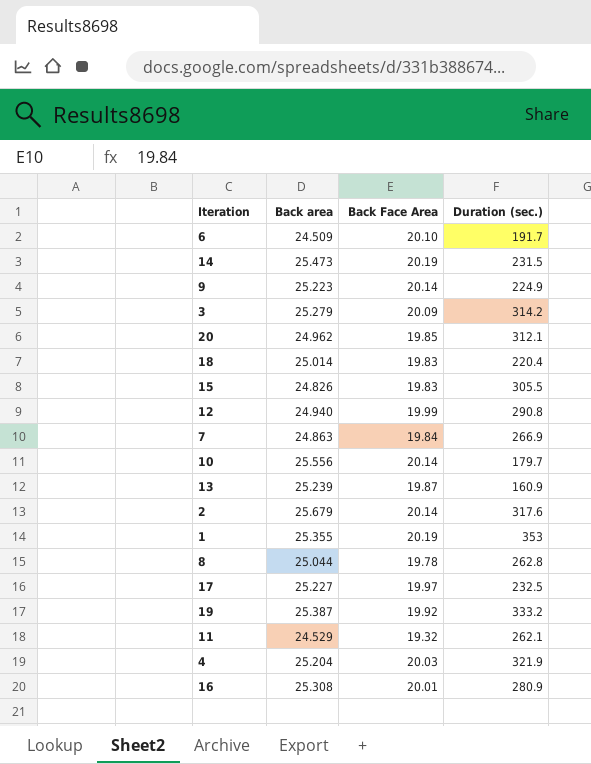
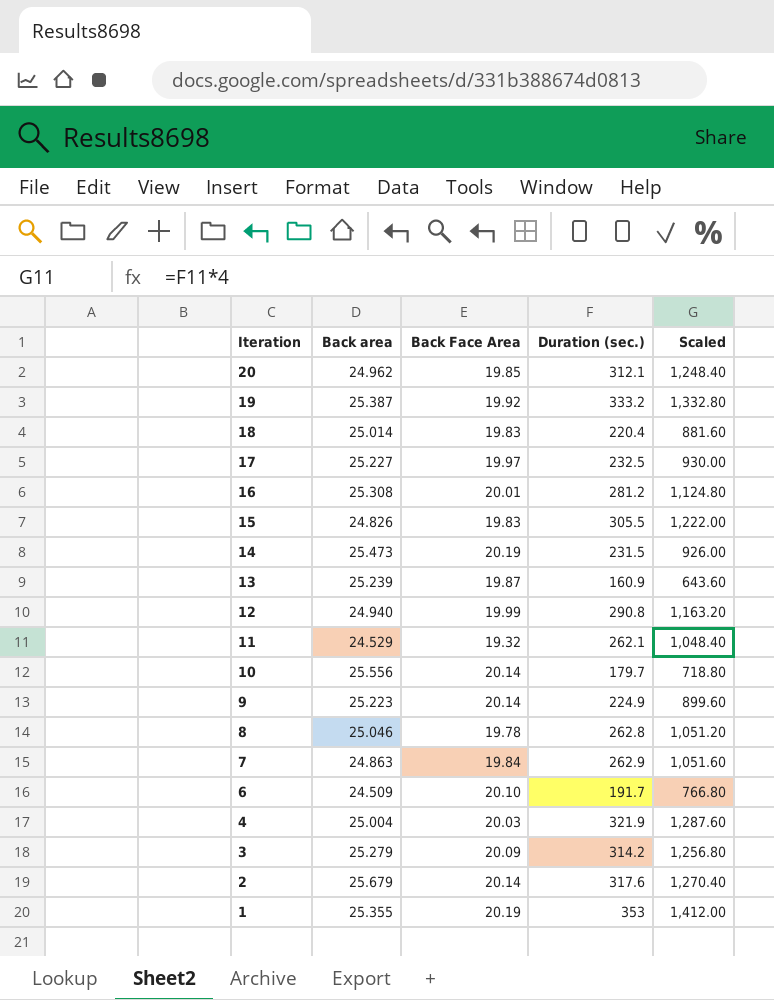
row order: none -> Iteration descending
column Scaled | formula: none -> [Duration (sec.)] * 4
16 | Duration (sec.): 280.9 -> 281.2
8 | Back area: 25.044 -> 25.046
7 | Duration (sec.): 266.9 -> 262.9
4 | Back area: 25.204 -> 25.004

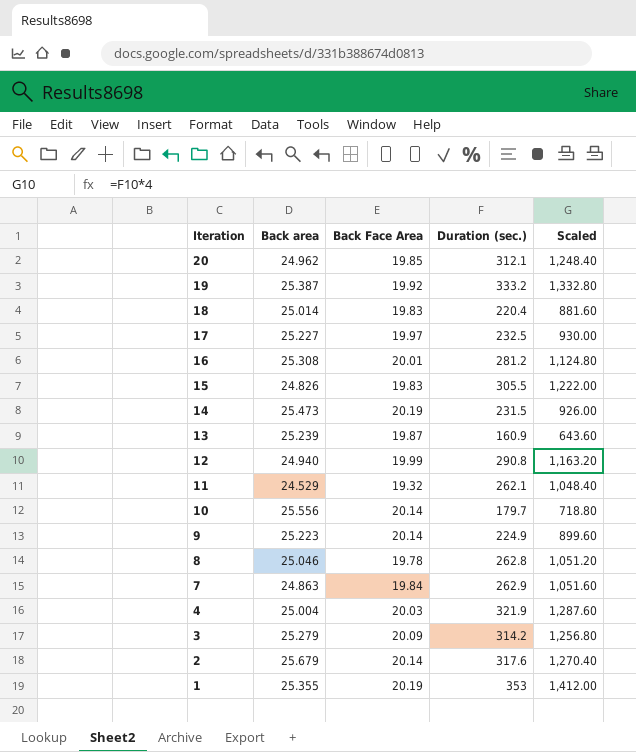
row 6: 24.509 | 20.10 | 191.7 | 766.80 -> none

